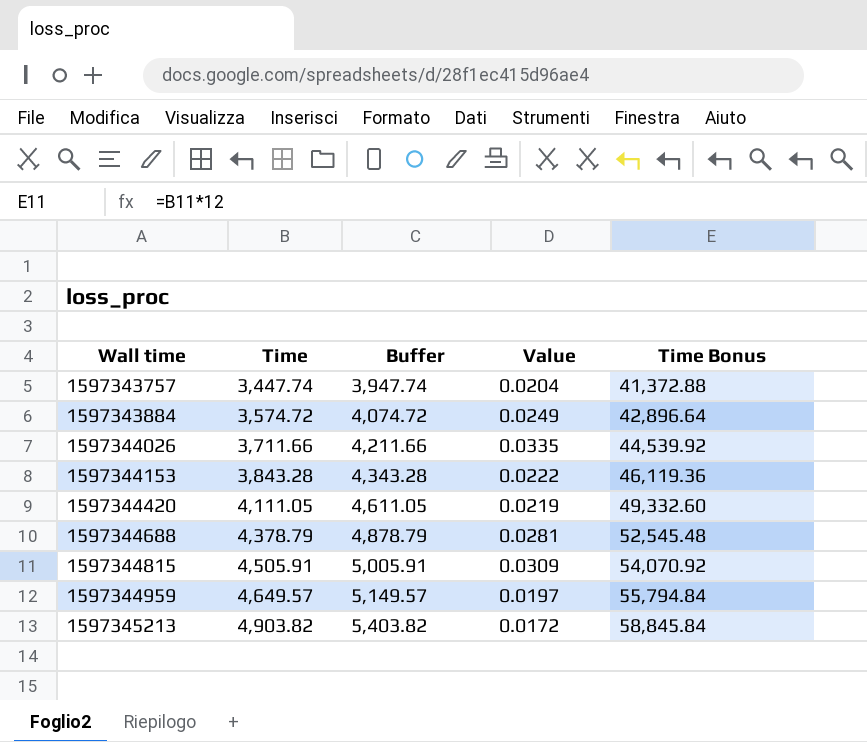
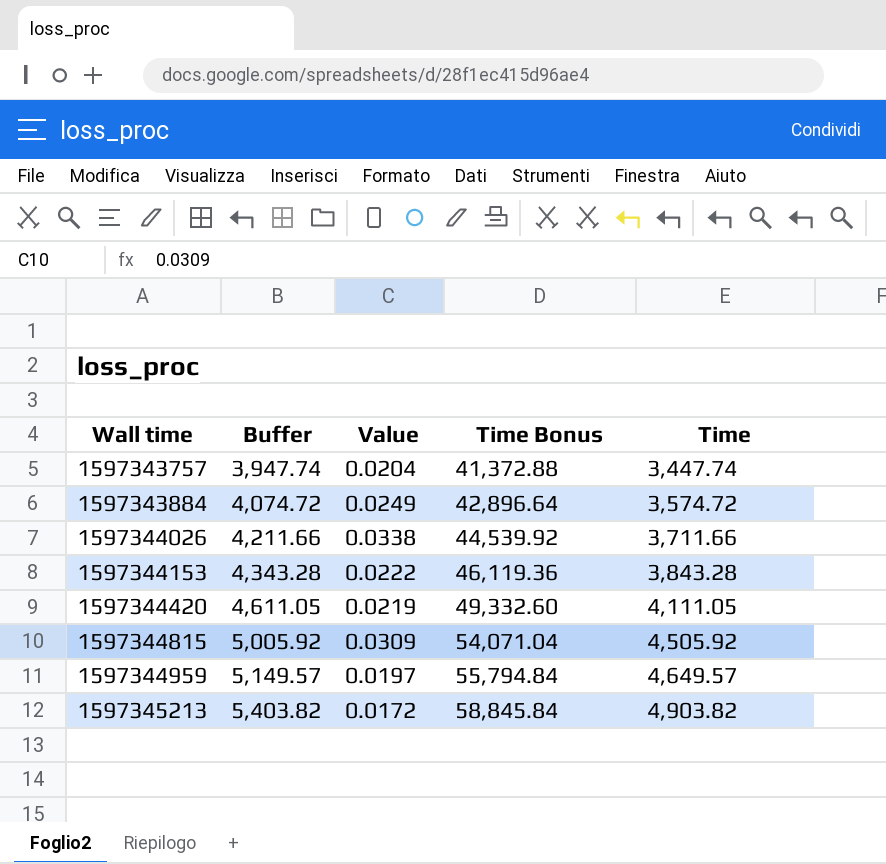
column Time | position: 2 -> 5
row 1597344688: 4,378.79 | 4,878.79 | 0.0281 | 52,545.48 -> none
1597344026 | Value: 0.0335 -> 0.0338
1597344815 | Buffer: 5,005.91 -> 5,005.92
1597344815 | Time Bonus: 54,070.92 -> 54,071.04
1597344815 | Time: 4,505.91 -> 4,505.92

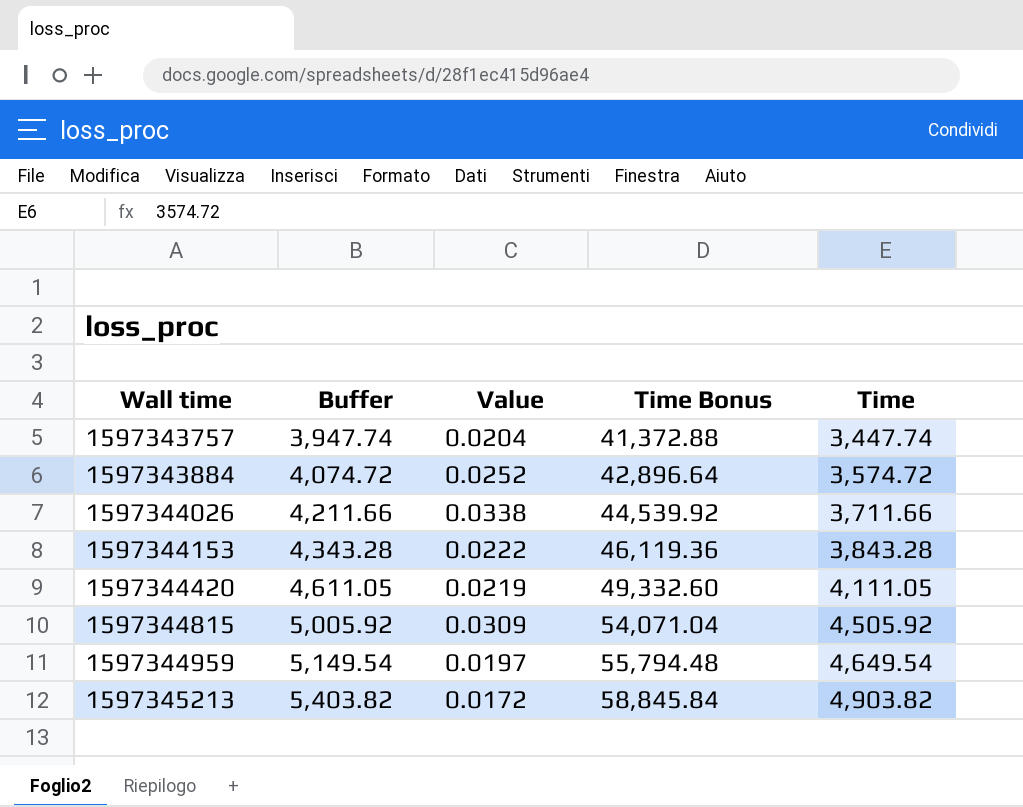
1597343884 | Value: 0.0249 -> 0.0252
1597344959 | Buffer: 5,149.57 -> 5,149.54
1597344959 | Time Bonus: 55,794.84 -> 55,794.48
1597344959 | Time: 4,649.57 -> 4,649.54

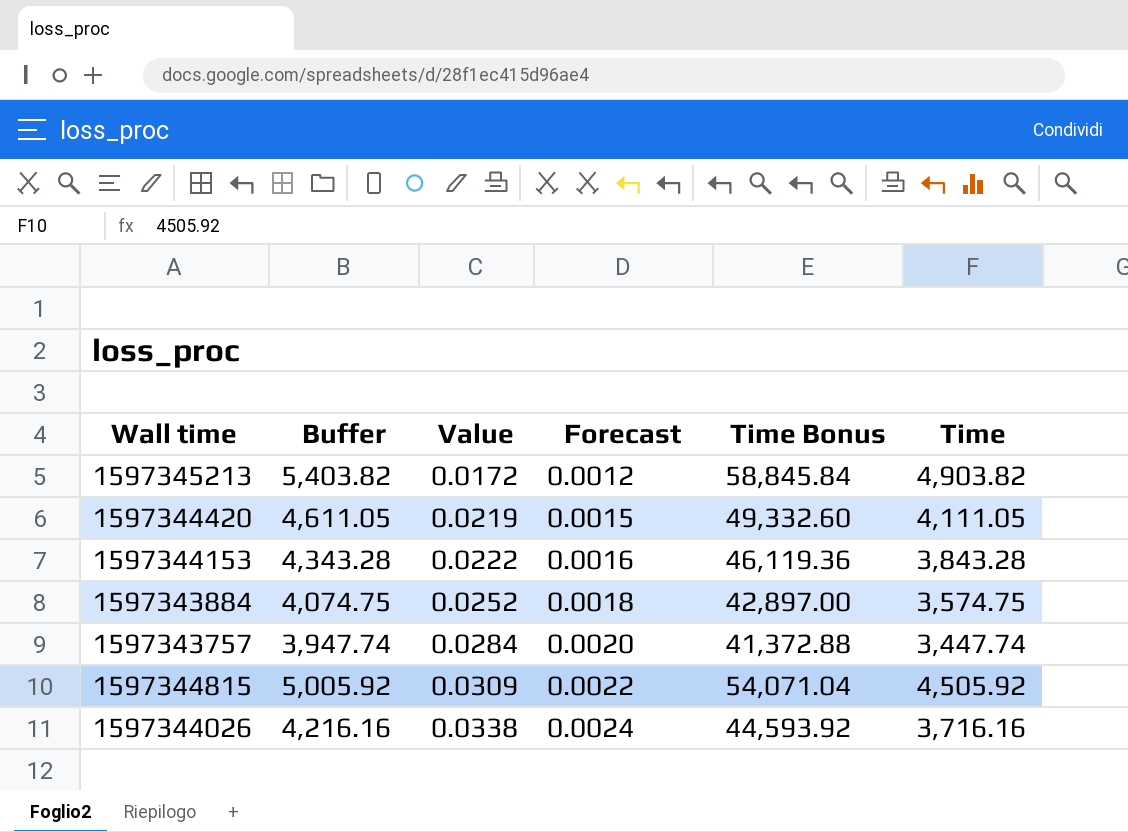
row order: Wall time ascending -> Value ascending
column Forecast | formula: none -> [Value] * 0.07
row 1597344959: 5,149.54 | 0.0197 | 55,794.48 | 4,649.54 -> none
1597343884 | Buffer: 4,074.72 -> 4,074.75
1597343884 | Time Bonus: 42,896.64 -> 42,897.00
1597343884 | Time: 3,574.72 -> 3,574.75
1597343757 | Value: 0.0204 -> 0.0284
1597344026 | Buffer: 4,211.66 -> 4,216.16
1597344026 | Time Bonus: 44,539.92 -> 44,593.92
1597344026 | Time: 3,711.66 -> 3,716.16

